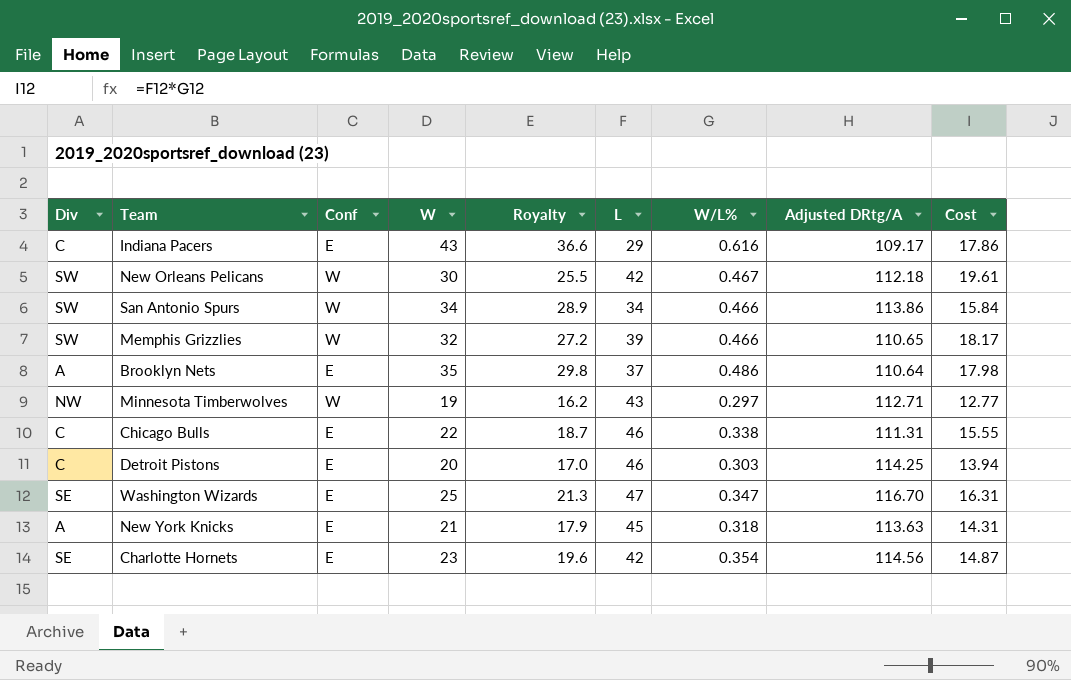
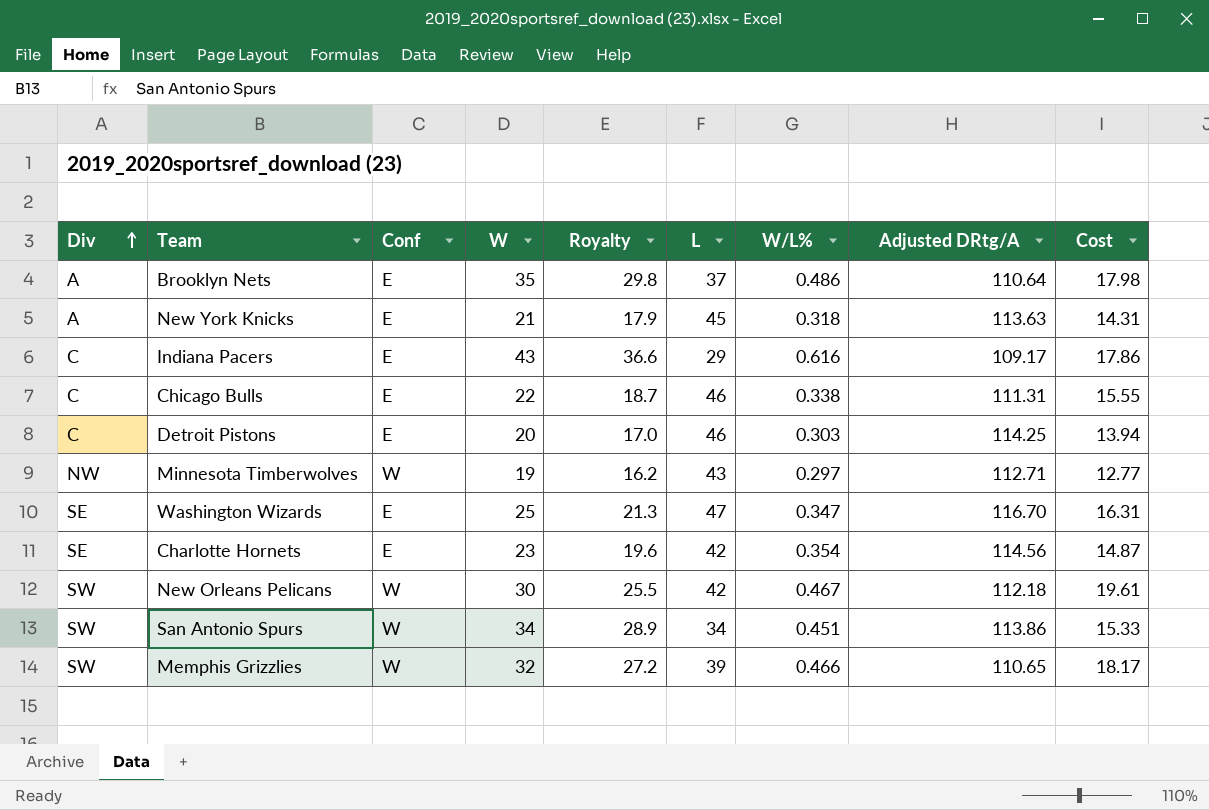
row order: none -> Div ascending
San Antonio Spurs | W/L%: 0.466 -> 0.451
San Antonio Spurs | Cost: 15.84 -> 15.33

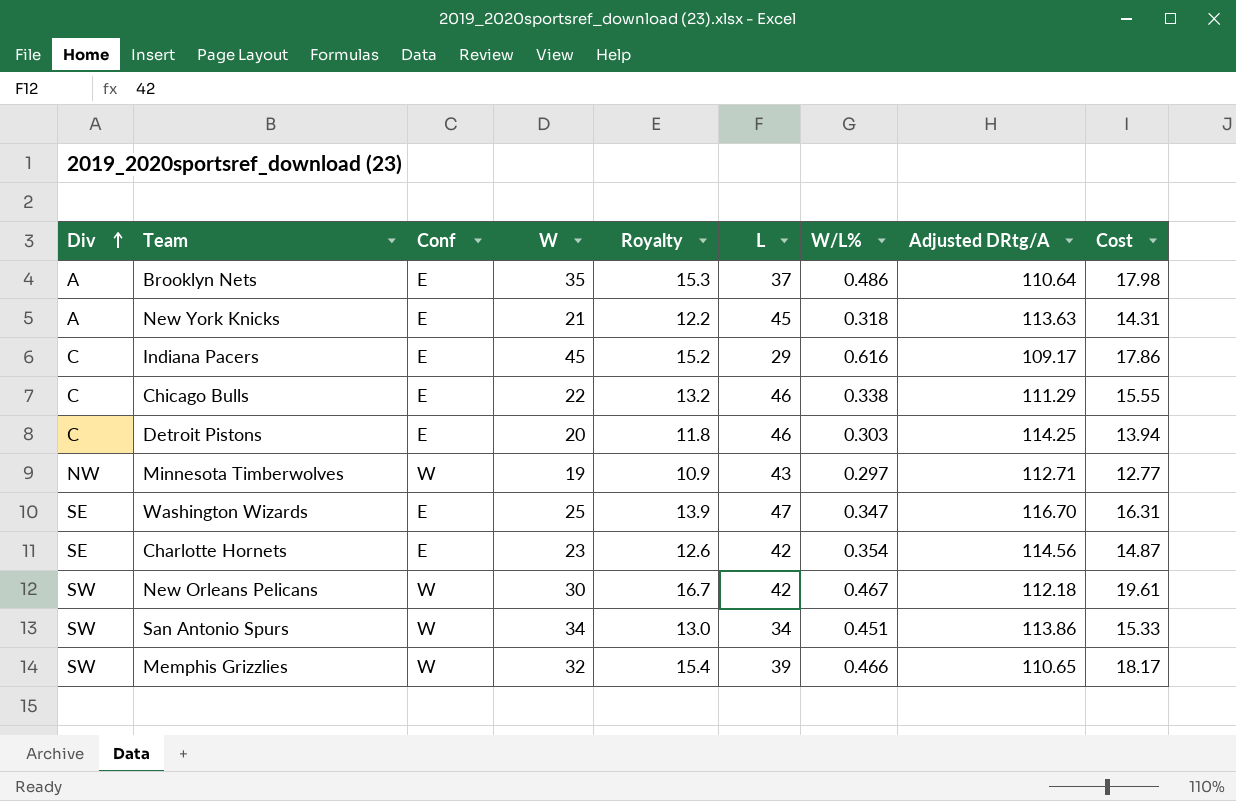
column Royalty | formula: [W] * 0.85 -> [Cost] * 0.85
Indiana Pacers | W: 43 -> 45
Chicago Bulls | Adjusted DRtg/A: 111.31 -> 111.29

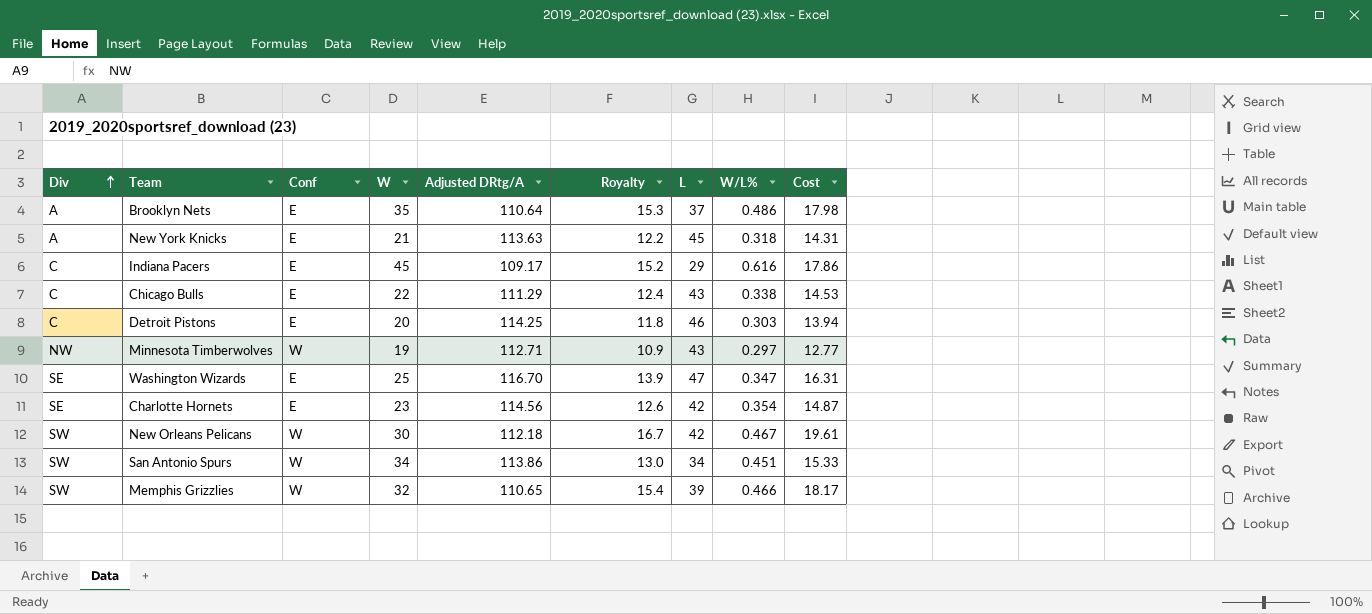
column Adjusted DRtg/A | position: 8 -> 5
Chicago Bulls | Royalty: 13.2 -> 12.4
Chicago Bulls | L: 46 -> 43
Chicago Bulls | Cost: 15.55 -> 14.53

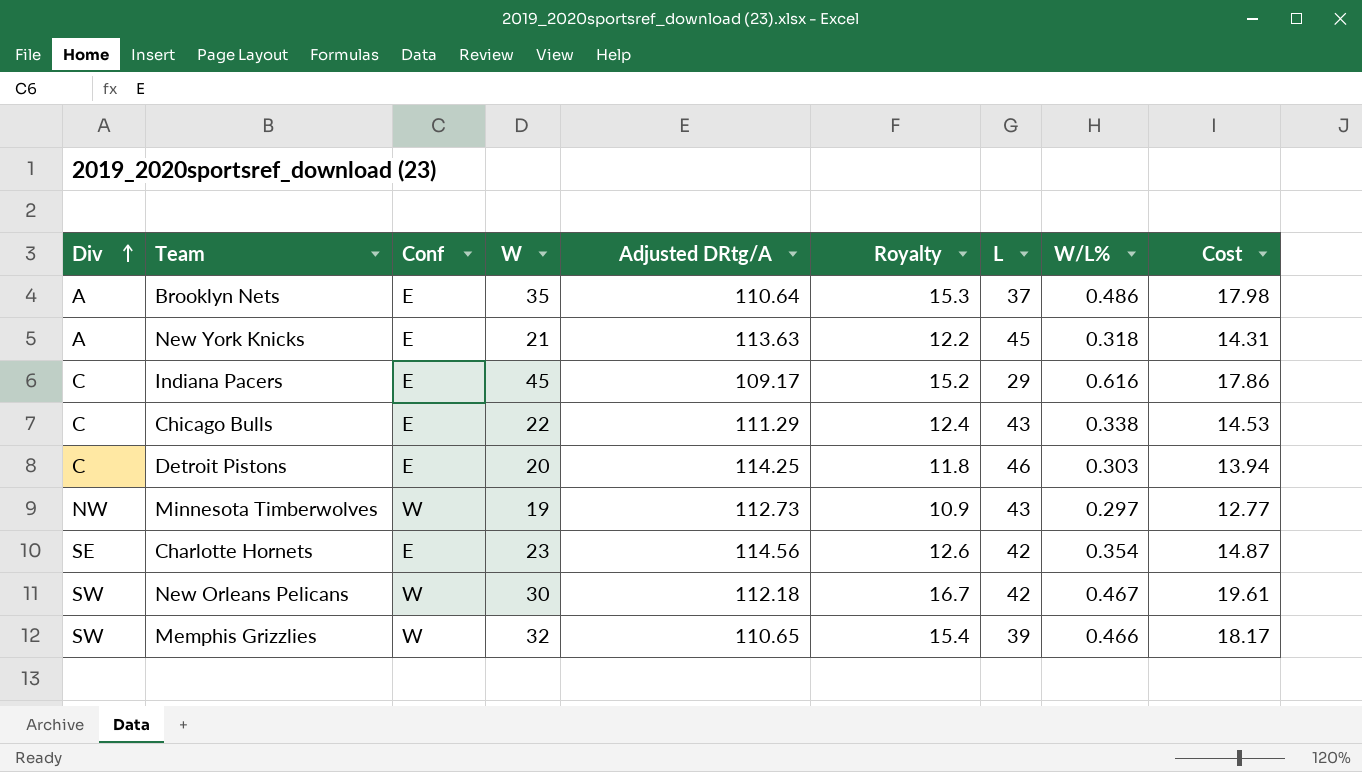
row Washington Wizards: SE | E | 25 | 116.70 | 13.9 | 47 | 0.347 | 16.31 -> none
row San Antonio Spurs: SW | W | 34 | 113.86 | 13.0 | 34 | 0.451 | 15.33 -> none
Minnesota Timberwolves | Adjusted DRtg/A: 112.71 -> 112.73

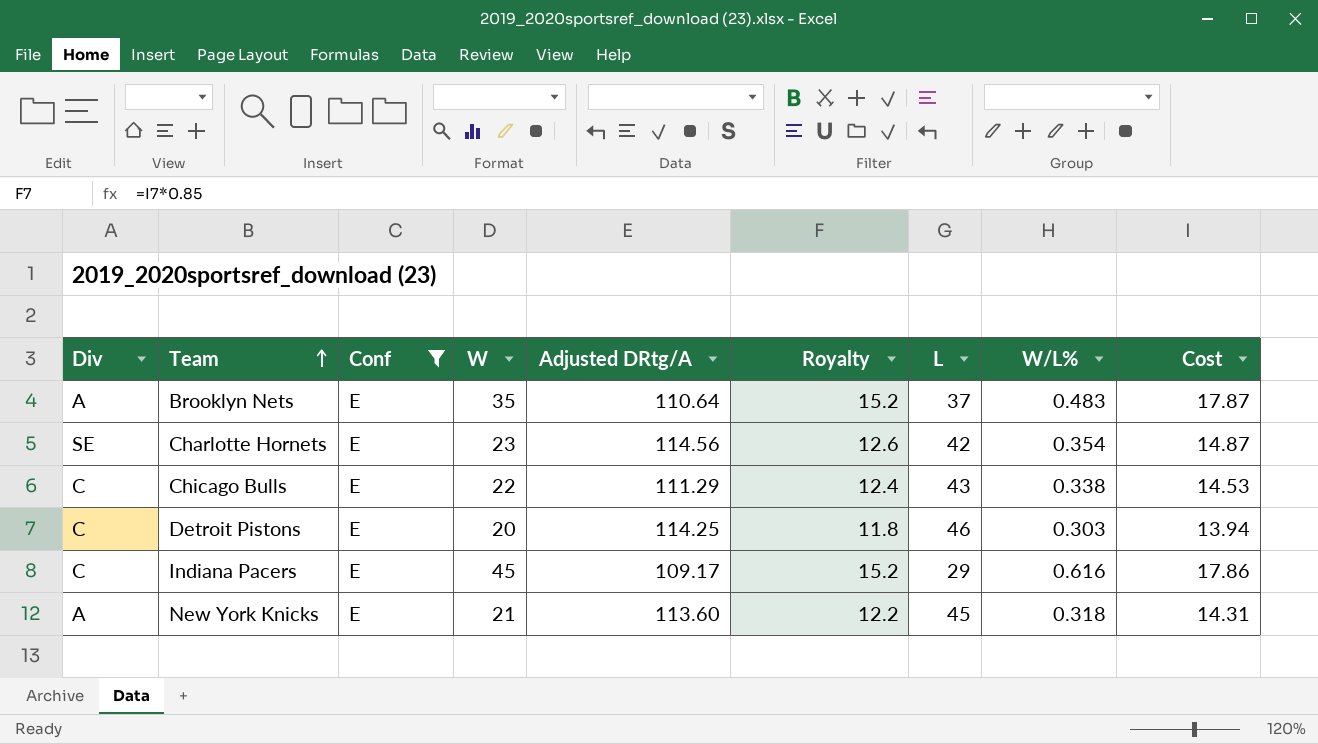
filter: none -> Conf = E
row order: Div ascending -> Team ascending
Brooklyn Nets | Royalty: 15.3 -> 15.2
Brooklyn Nets | W/L%: 0.486 -> 0.483
Brooklyn Nets | Cost: 17.98 -> 17.87
New York Knicks | Adjusted DRtg/A: 113.63 -> 113.60

